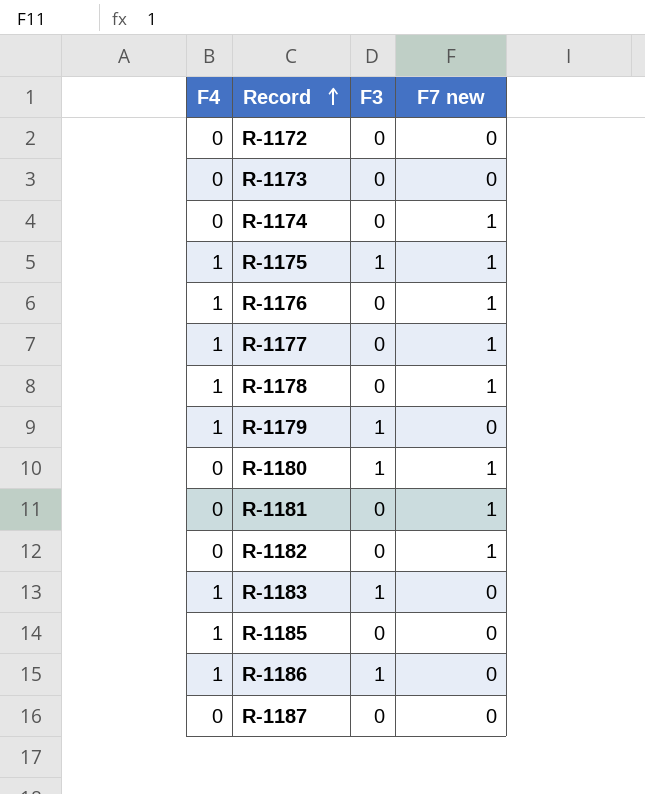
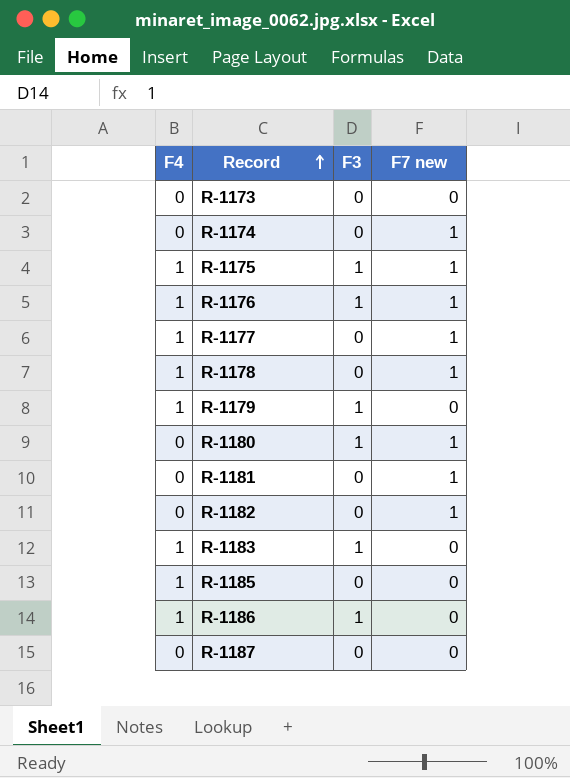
row R-1172: 0 | 0 | 0 -> none
R-1176 | F3: 0 -> 1

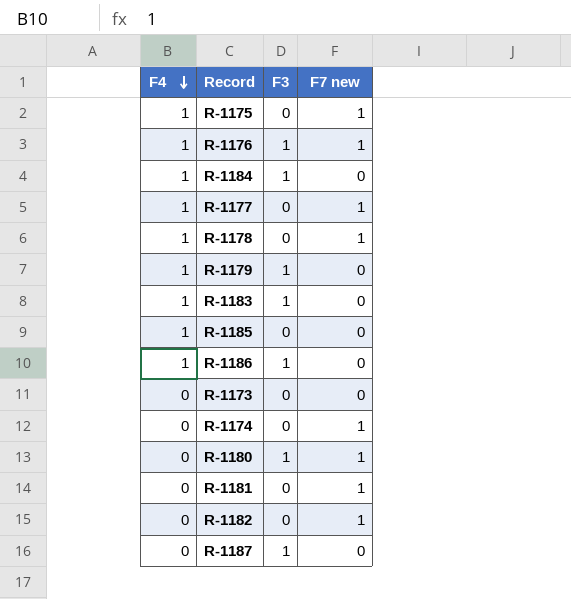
row order: Record ascending -> F4 descending
R-1175 | F3: 1 -> 0
row R-1184: none -> 1 | 1 | 0
R-1187 | F3: 0 -> 1

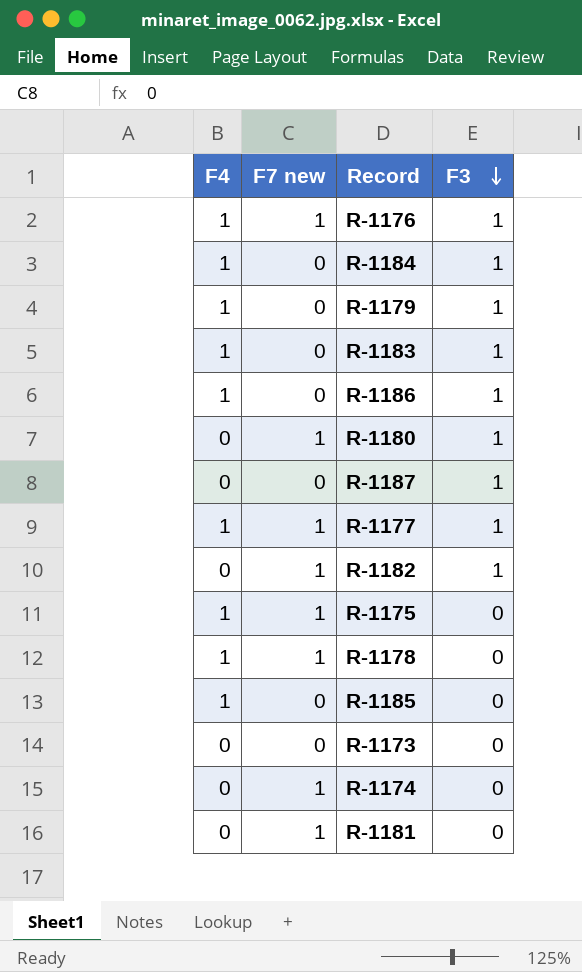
row order: F4 descending -> F3 descending
column F7 new | position: 4 -> 2
R-1177 | F3: 0 -> 1
R-1182 | F3: 0 -> 1

